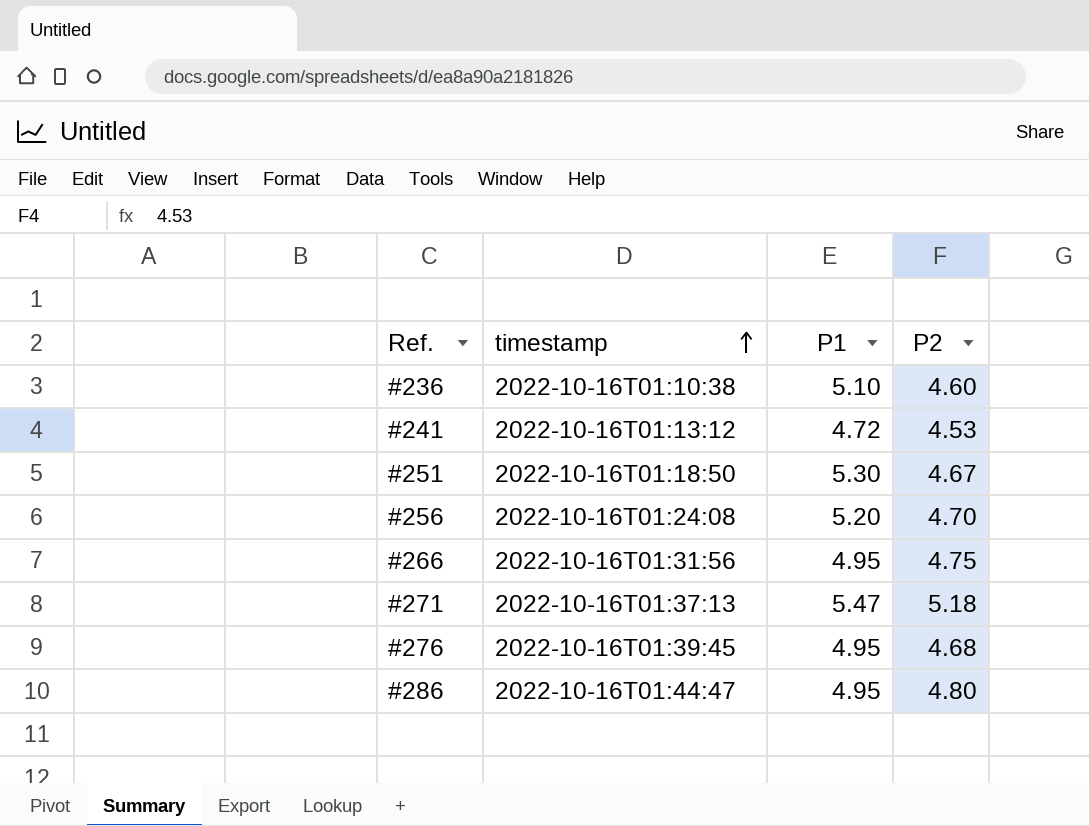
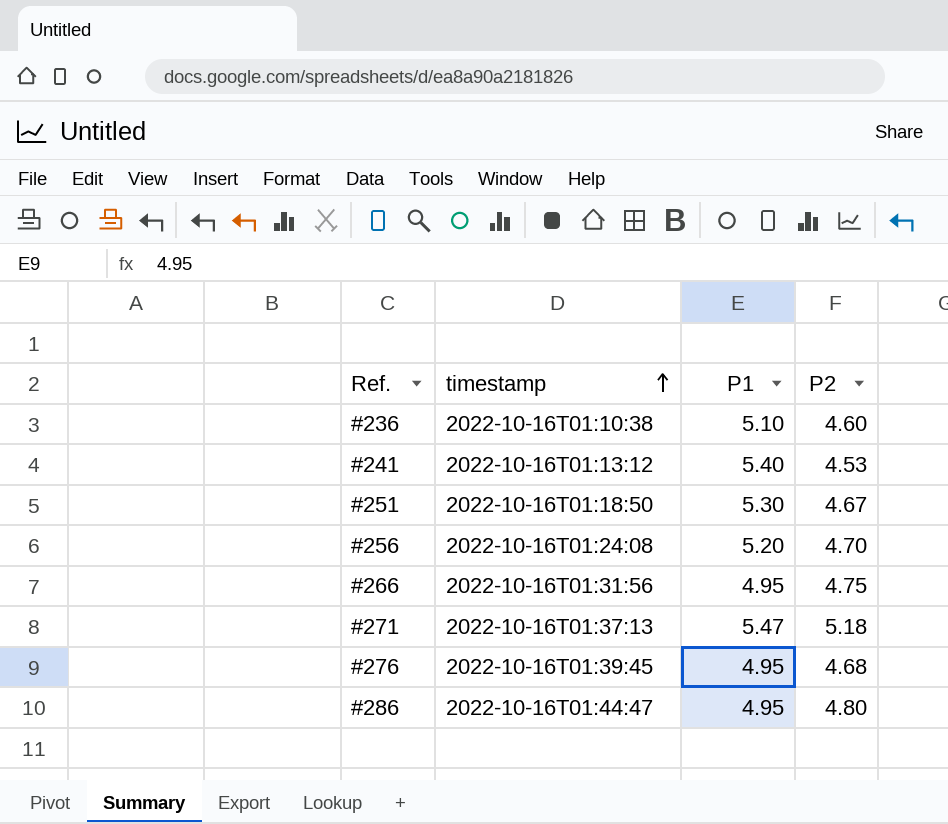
#241 | P1: 4.72 -> 5.40

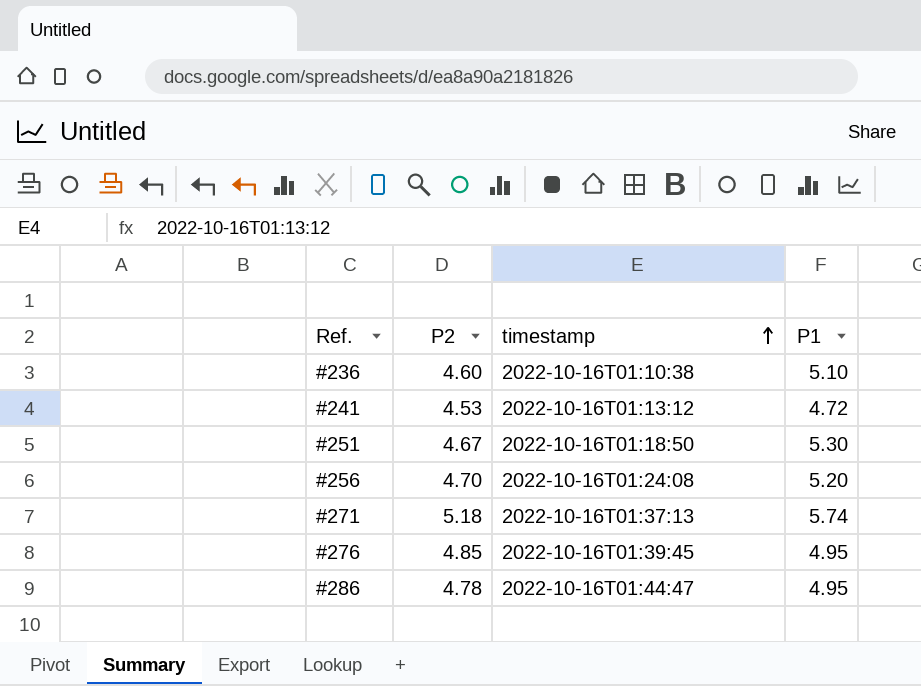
column P2 | position: 4 -> 2
row #266: 2022-10-16T01:31:56 | 4.95 | 4.75 -> none
#241 | P1: 5.40 -> 4.72
#271 | P1: 5.47 -> 5.74
#276 | P2: 4.68 -> 4.85
#286 | P2: 4.80 -> 4.78

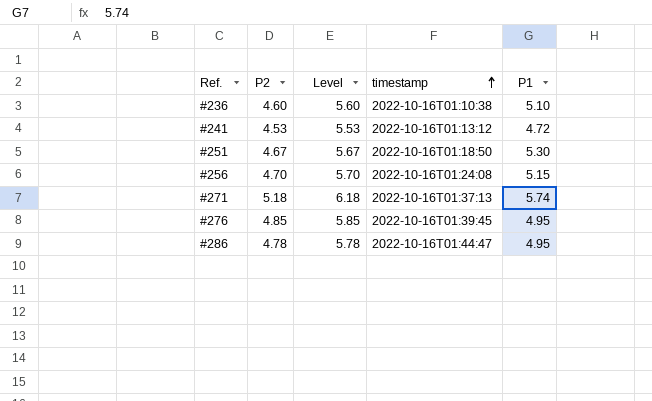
column Level | formula: none -> [P2] + 1
#256 | P1: 5.20 -> 5.15

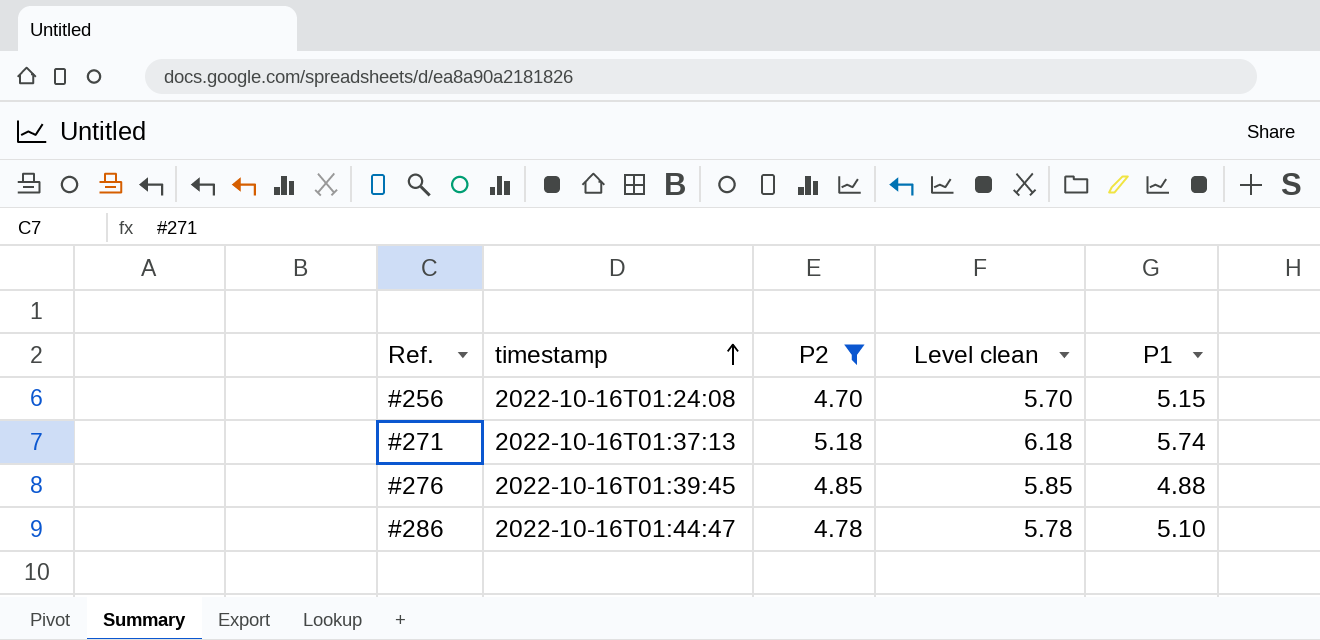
filter: none -> P2 >= 4.70
column timestamp | position: 4 -> 2
column name: Level -> Level clean
#276 | P1: 4.95 -> 4.88
#286 | P1: 4.95 -> 5.10

